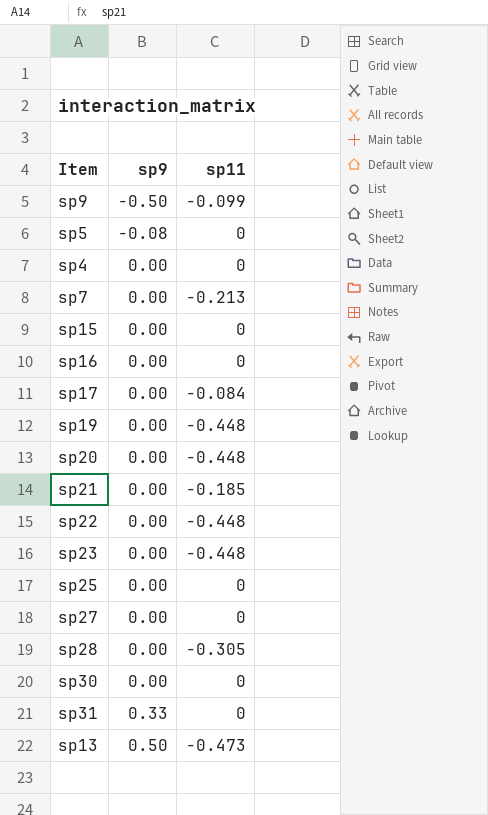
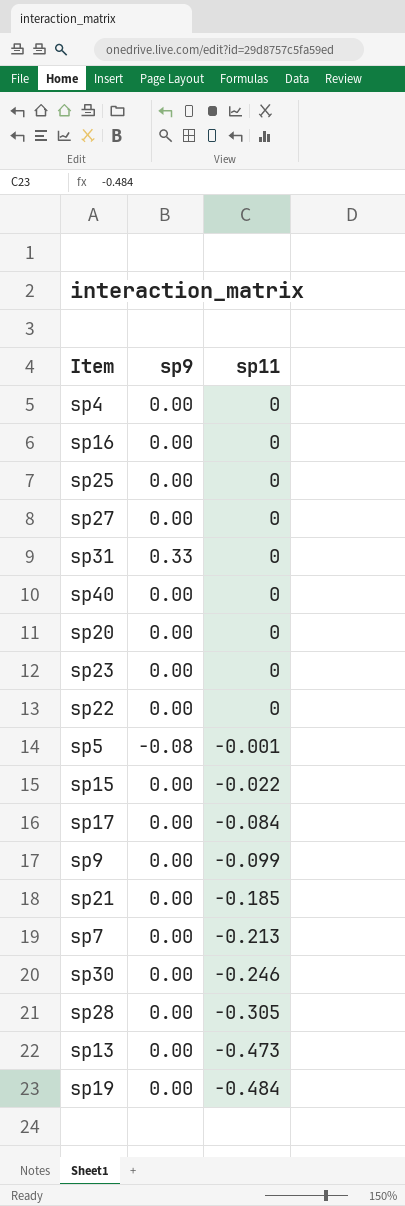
row order: sp9 ascending -> sp11 descending
row sp40: none -> 0.00 | 0
sp20 | sp11: -0.448 -> 0
sp23 | sp11: -0.448 -> 0
sp22 | sp11: -0.448 -> 0
sp5 | sp11: 0 -> -0.001
sp15 | sp11: 0 -> -0.022
sp9 | sp9: -0.50 -> 0.00
sp30 | sp11: 0 -> -0.246
sp13 | sp9: 0.50 -> 0.00
sp19 | sp11: -0.448 -> -0.484

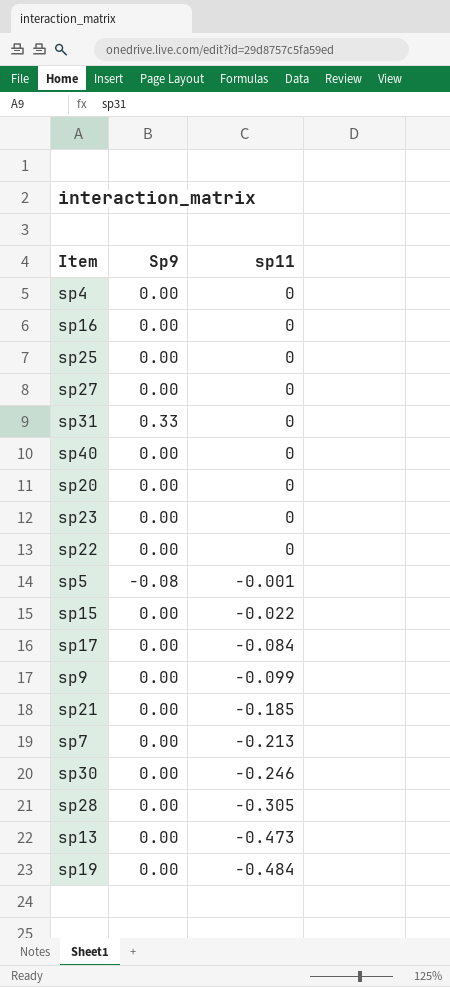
column name: sp9 -> Sp9

